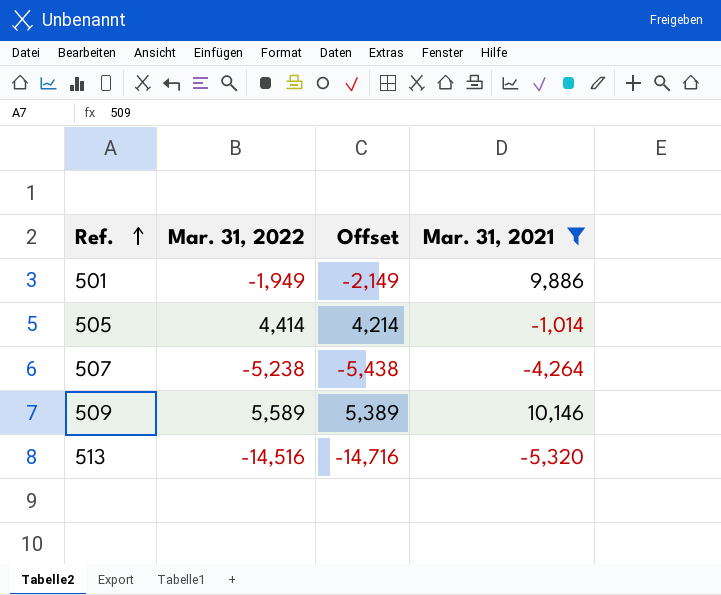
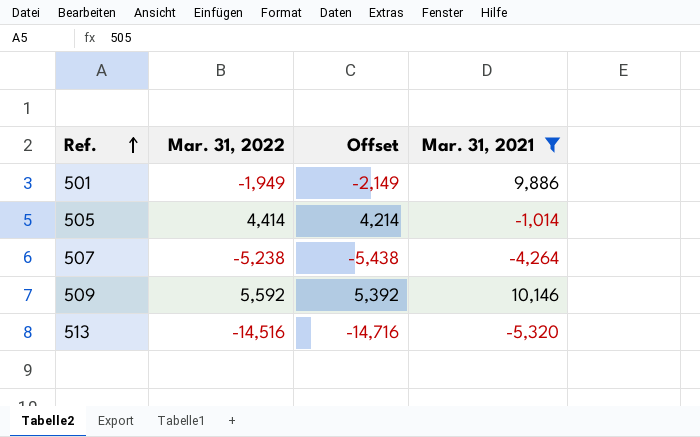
509 | Mar. 31, 2022: 5,589 -> 5,592
509 | Offset: 5,389 -> 5,392

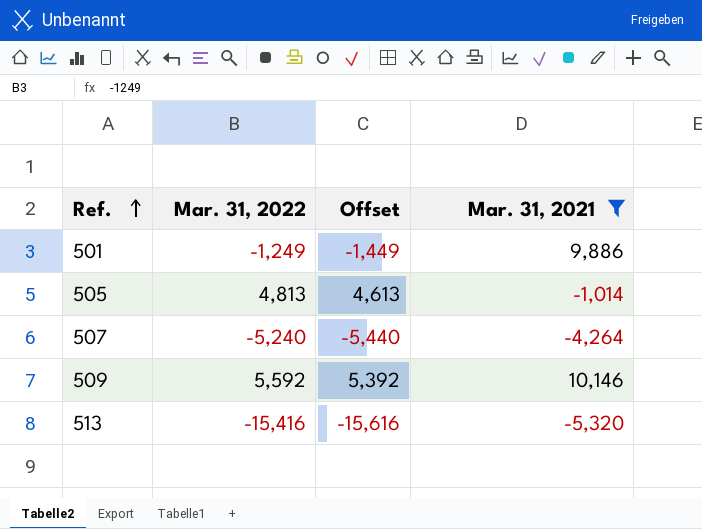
501 | Mar. 31, 2022: -1,949 -> -1,249
501 | Offset: -2,149 -> -1,449
505 | Mar. 31, 2022: 4,414 -> 4,813
505 | Offset: 4,214 -> 4,613
507 | Mar. 31, 2022: -5,238 -> -5,240
507 | Offset: -5,438 -> -5,440
513 | Mar. 31, 2022: -14,516 -> -15,416
513 | Offset: -14,716 -> -15,616

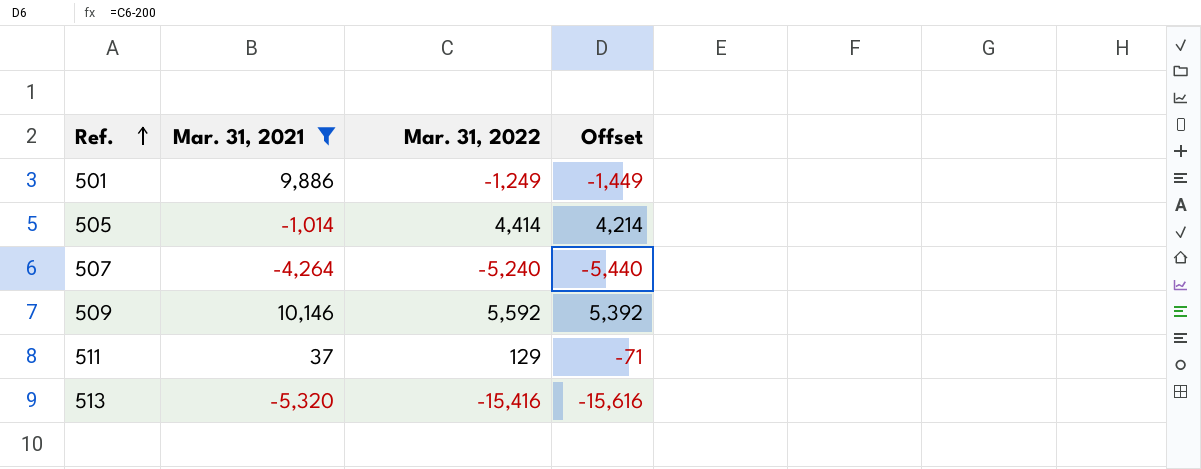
column Mar. 31, 2021 | position: 4 -> 2
505 | Mar. 31, 2022: 4,813 -> 4,414
505 | Offset: 4,613 -> 4,214
row 511: none -> 37 | 129 | -71

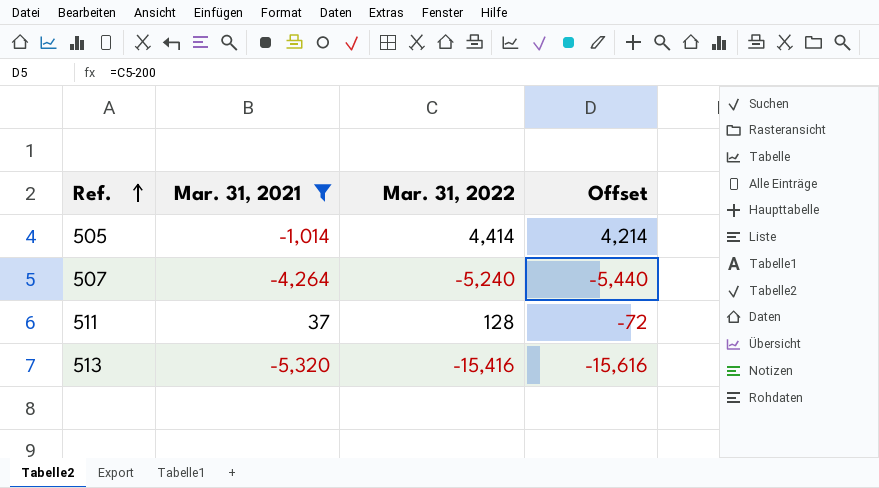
row 501: 9,886 | -1,249 | -1,449 -> none
row 509: 10,146 | 5,592 | 5,392 -> none
511 | Mar. 31, 2022: 129 -> 128
511 | Offset: -71 -> -72

